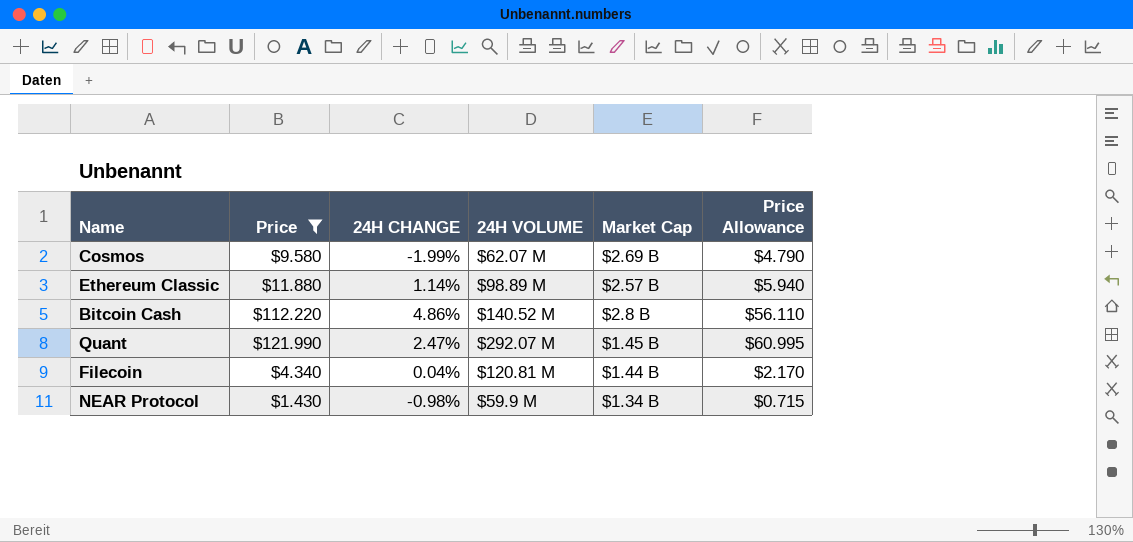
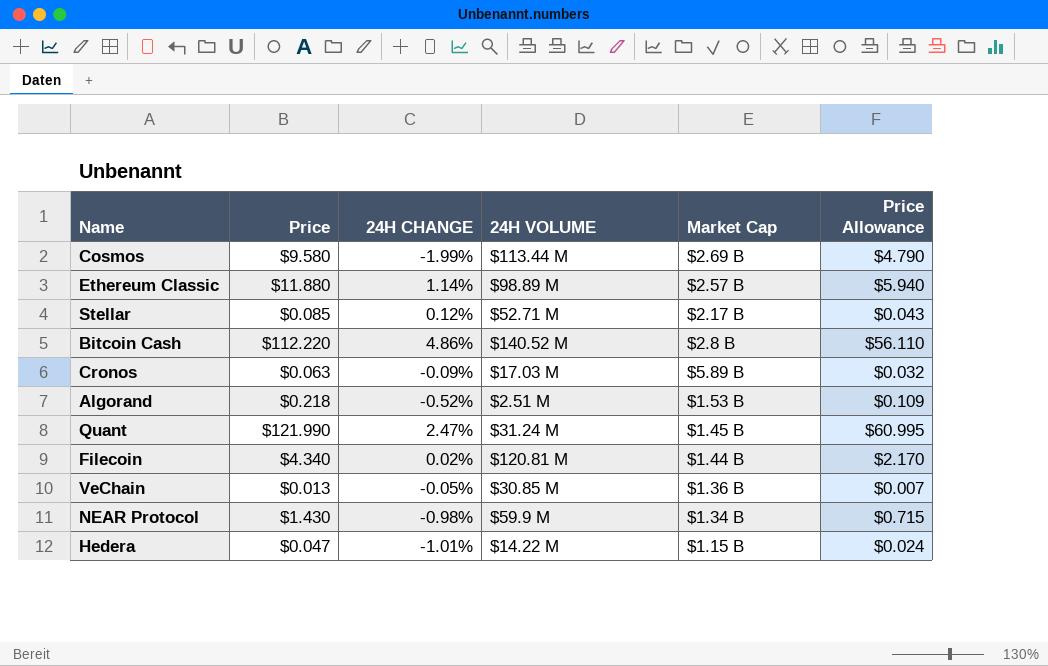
filter: Price >= $1.430 -> none
Cosmos | 24H VOLUME: $62.07 M -> $113.44 M
Quant | 24H VOLUME: $292.07 M -> $31.24 M
Filecoin | 24H CHANGE: 0.04% -> 0.02%

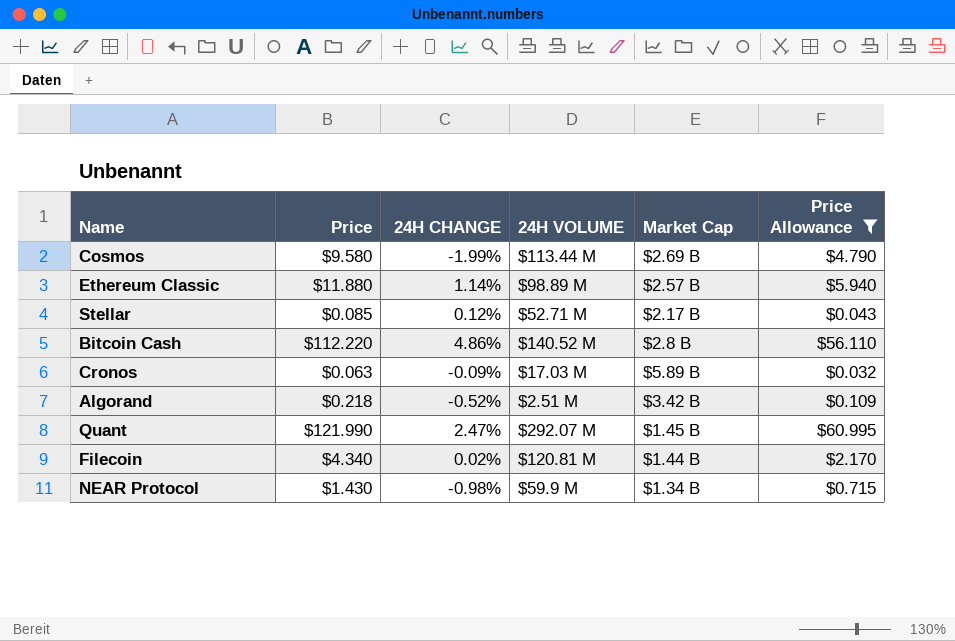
filter: none -> Price Allowance >= $0.032
Algorand | Market Cap: $1.53 B -> $3.42 B
Quant | 24H VOLUME: $31.24 M -> $292.07 M

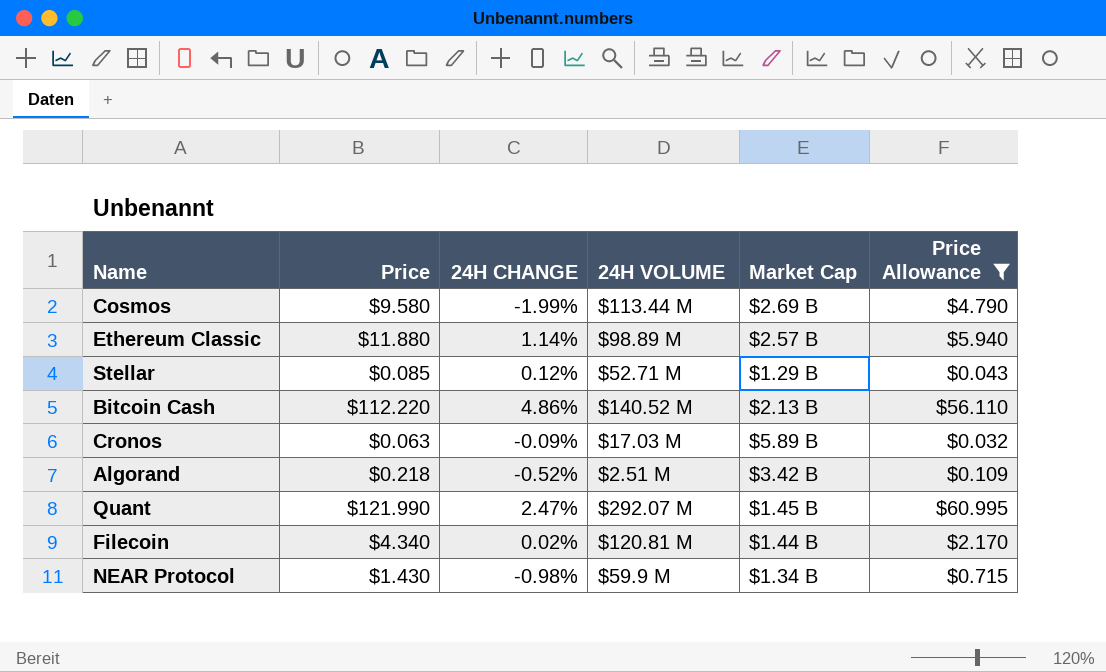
Stellar | Market Cap: $2.17 B -> $1.29 B
Bitcoin Cash | Market Cap: $2.8 B -> $2.13 B

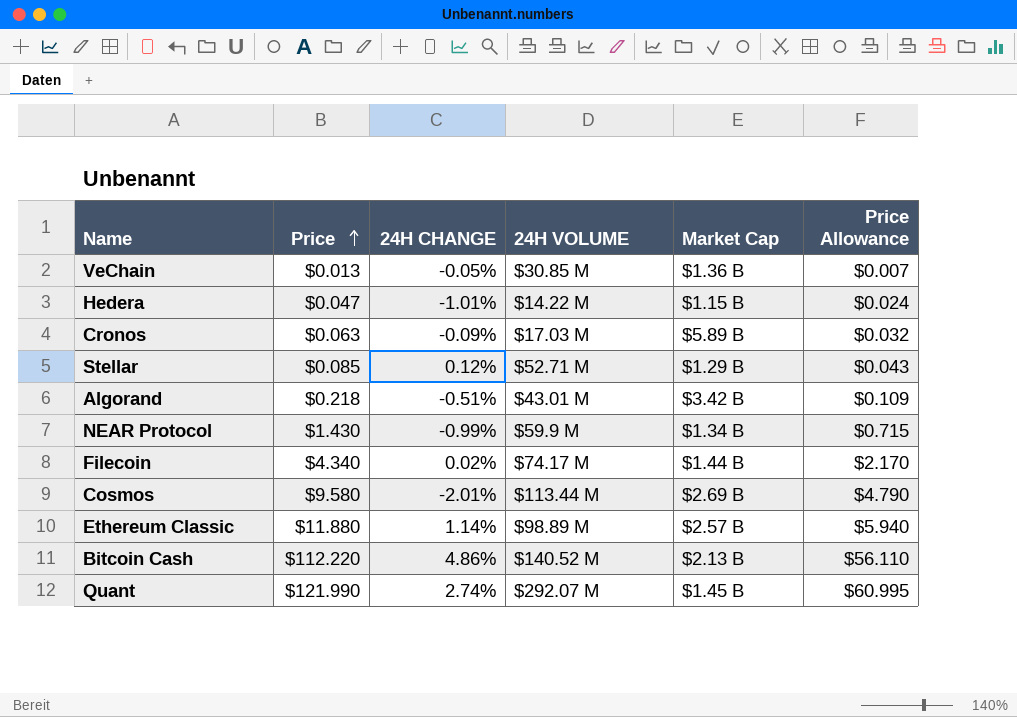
filter: Price Allowance >= $0.032 -> none
row order: none -> Price ascending
Algorand | 24H CHANGE: -0.52% -> -0.51%
Algorand | 24H VOLUME: $2.51 M -> $43.01 M
NEAR Protocol | 24H CHANGE: -0.98% -> -0.99%
Filecoin | 24H VOLUME: $120.81 M -> $74.17 M
Cosmos | 24H CHANGE: -1.99% -> -2.01%
Quant | 24H CHANGE: 2.47% -> 2.74%

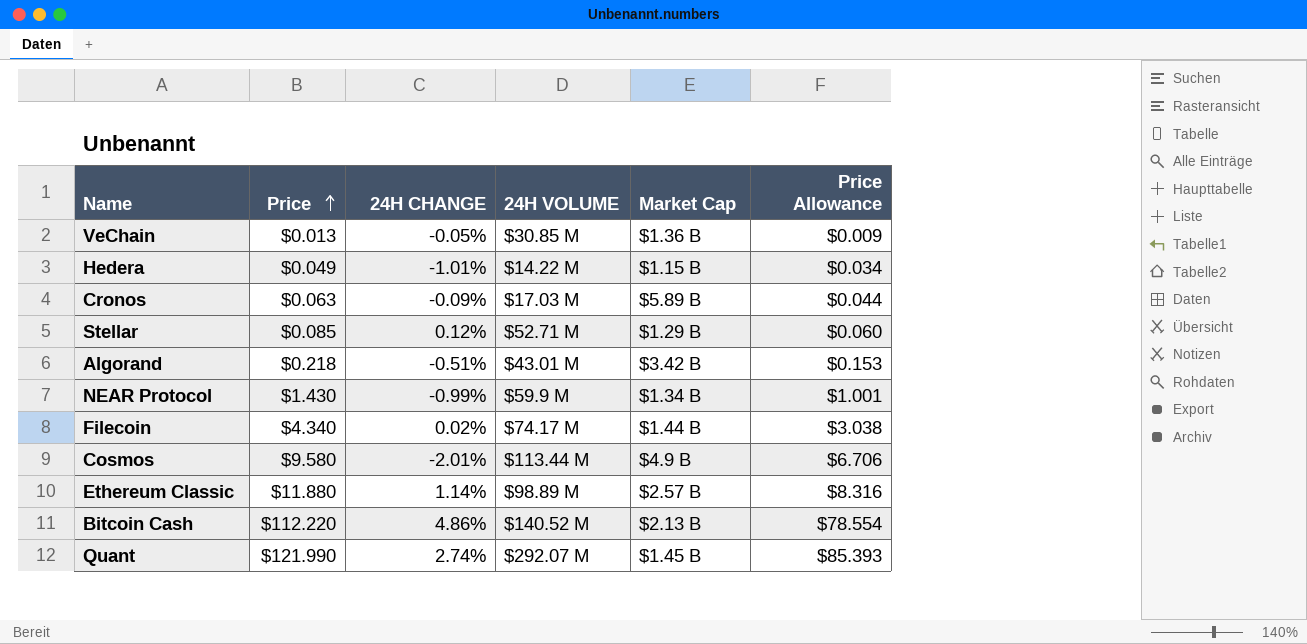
column Price Allowance | formula: [Price] * 0.5 -> [Price] * 0.7
Hedera | Price: $0.047 -> $0.049
Cosmos | Market Cap: $2.69 B -> $4.9 B

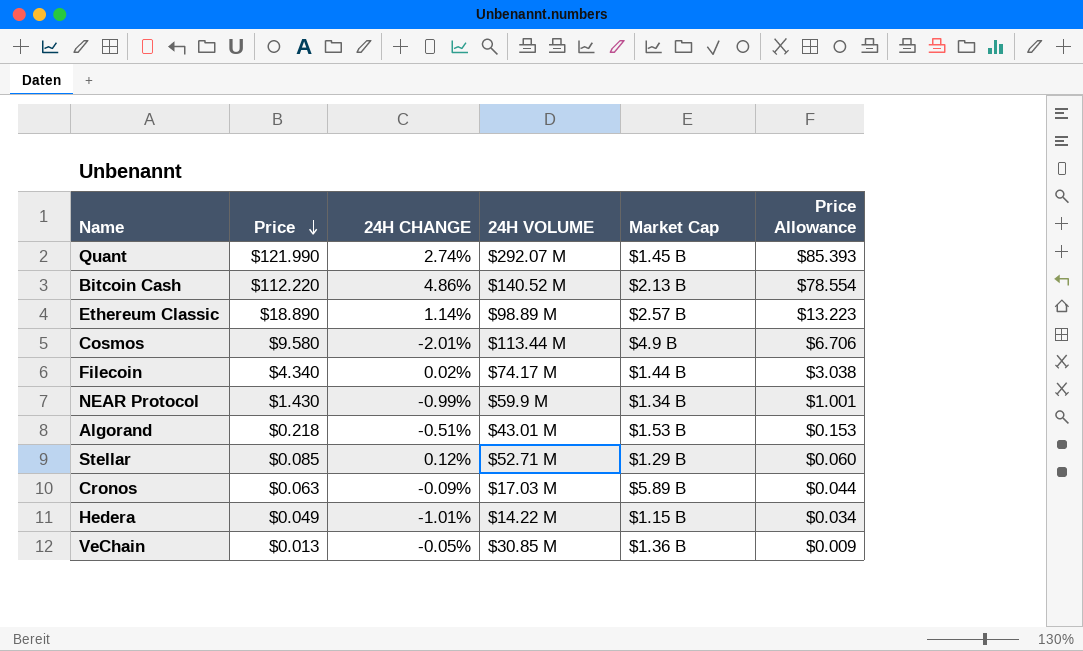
row order: Price ascending -> Price descending
Ethereum Classic | Price: $11.880 -> $18.890
Ethereum Classic | Price Allowance: $8.316 -> $13.223
Algorand | Market Cap: $3.42 B -> $1.53 B

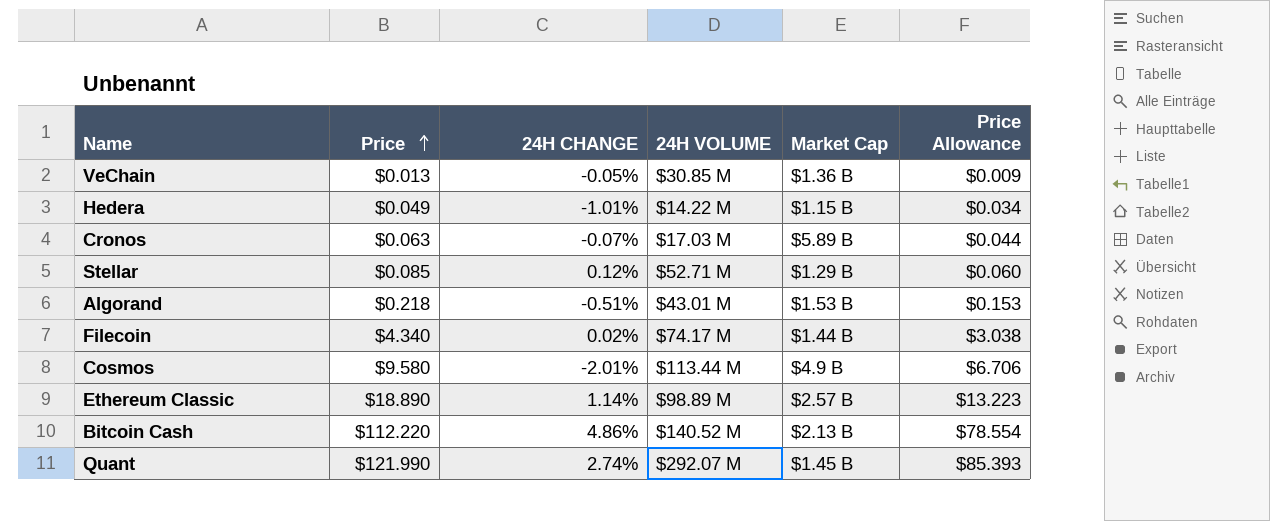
row order: Price descending -> Price ascending
row NEAR Protocol: $1.430 | -0.99% | $59.9 M | $1.34 B | $1.001 -> none
Cronos | 24H CHANGE: -0.09% -> -0.07%

